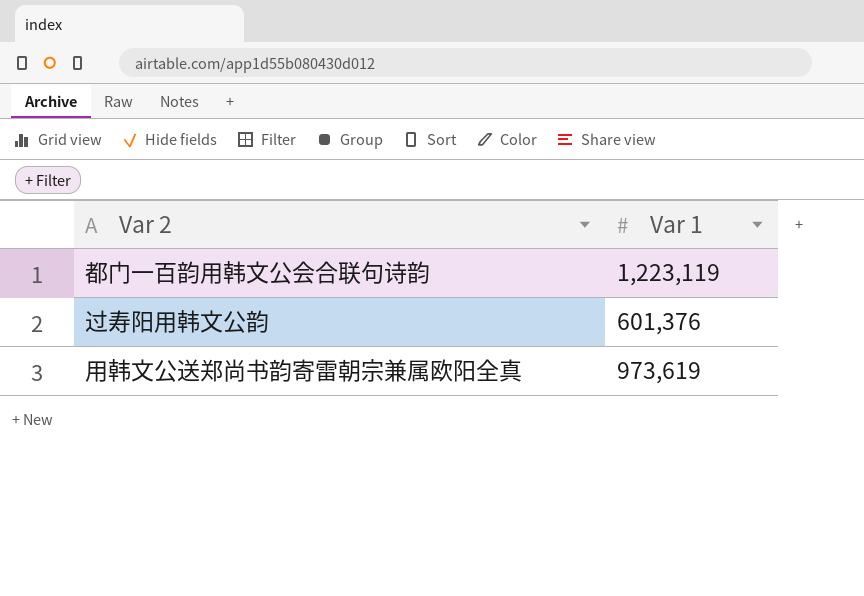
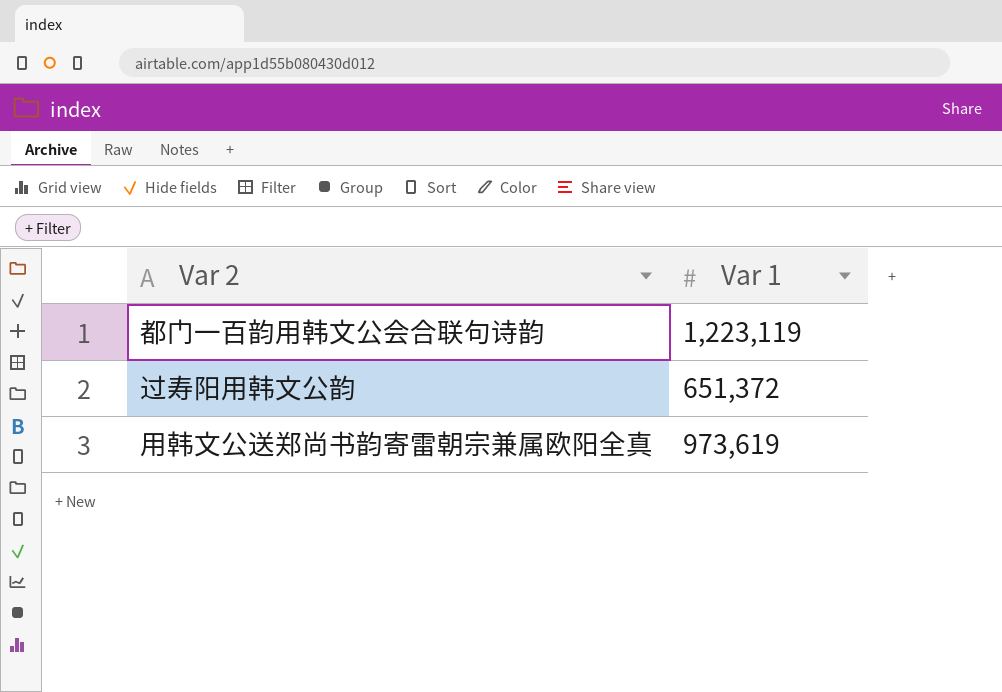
过寿阳用韩文公韵 | Var 1: 601,376 -> 651,372

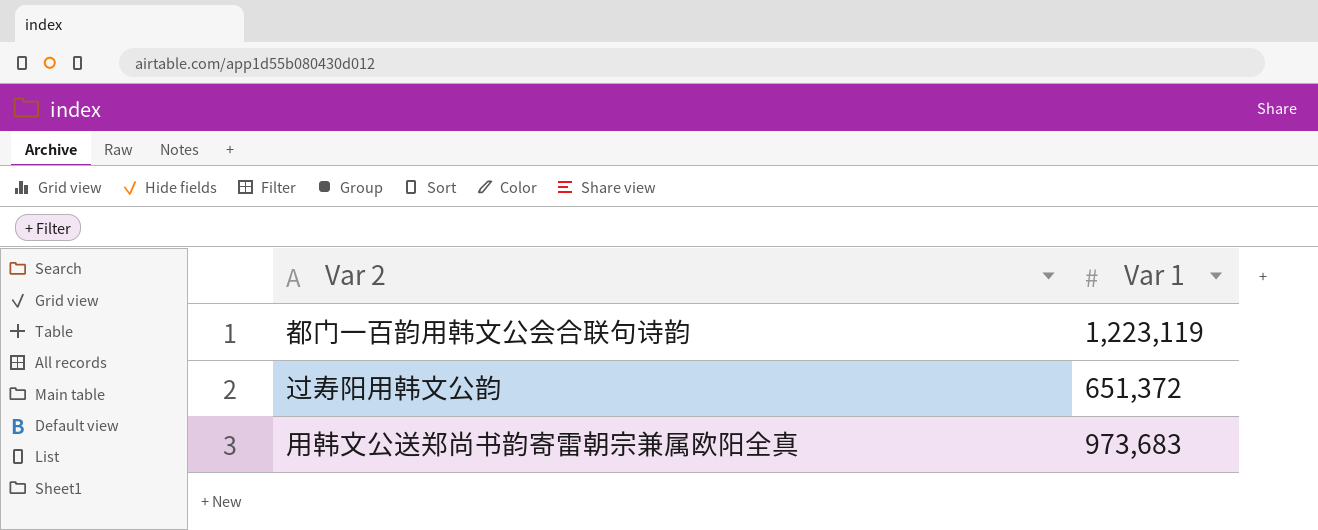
用韩文公送郑尚书韵寄雷朝宗兼属欧阳全真 | Var 1: 973,619 -> 973,683

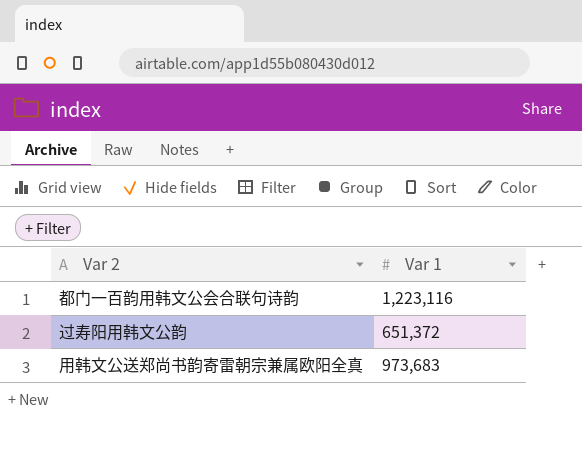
都门一百韵用韩文公会合联句诗韵 | Var 1: 1,223,119 -> 1,223,116

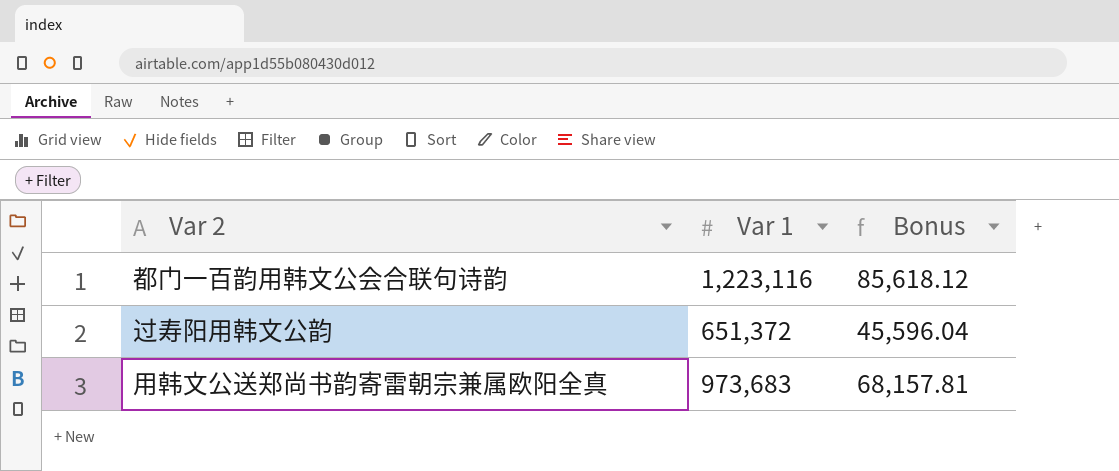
column Bonus | formula: none -> [Var 1] * 0.07

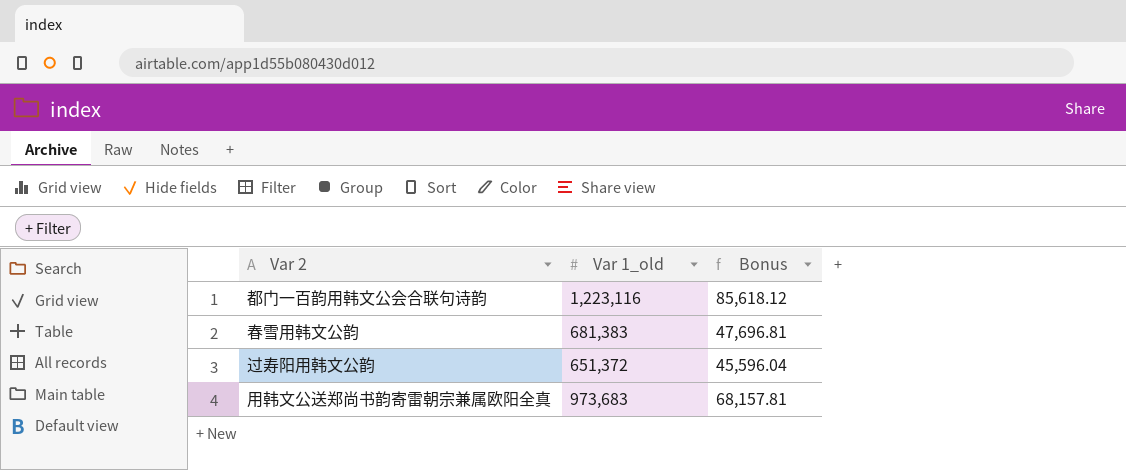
column name: Var 1 -> Var 1_old
row 春雪用韩文公韵: none -> 681,383 | 47,696.81

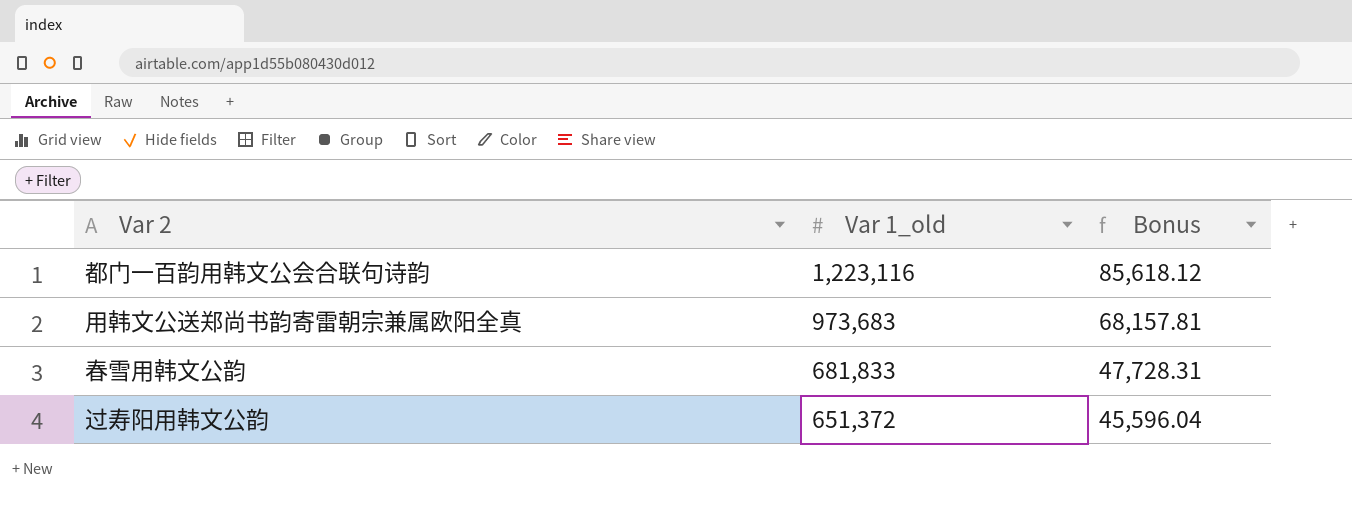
row order: none -> Var 1_old descending
春雪用韩文公韵 | Var 1_old: 681,383 -> 681,833
春雪用韩文公韵 | Bonus: 47,696.81 -> 47,728.31

